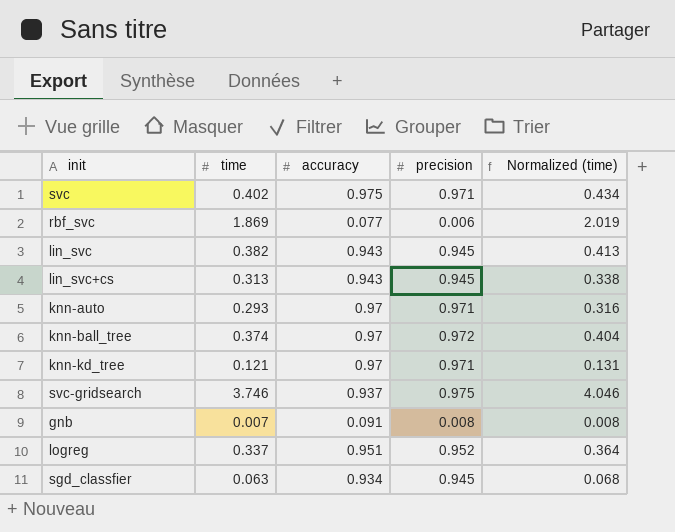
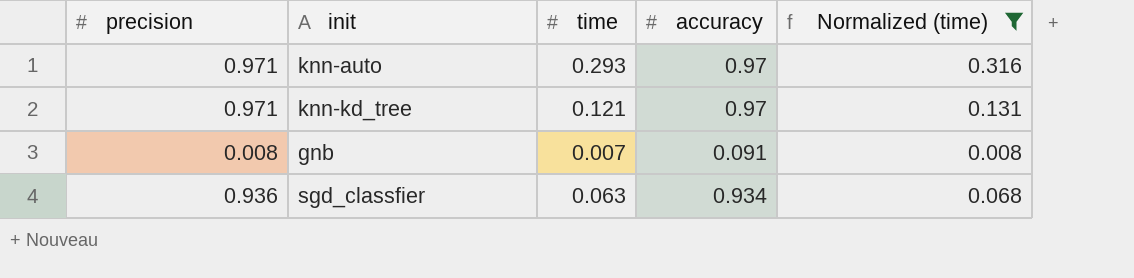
filter: none -> Normalized (time) <= 0.316
column precision | position: 4 -> 1
sgd_classfier | precision: 0.945 -> 0.936

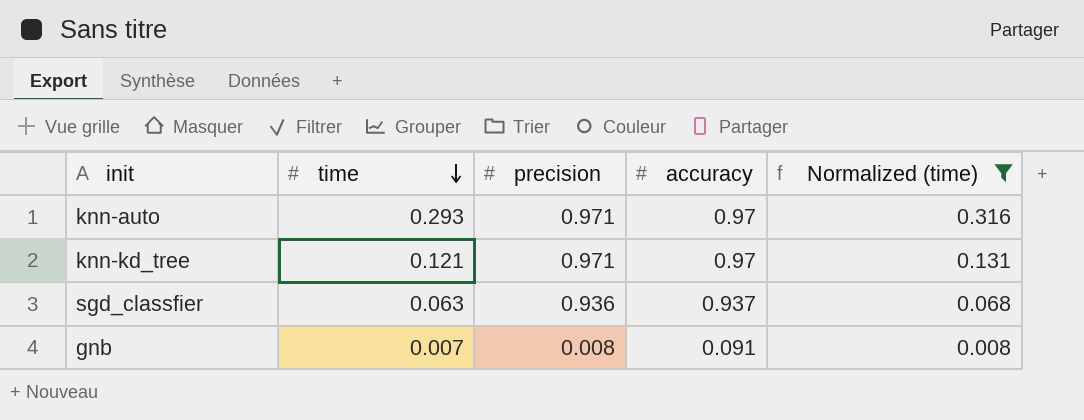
row order: none -> time descending
column precision | position: 1 -> 3
sgd_classfier | accuracy: 0.934 -> 0.937

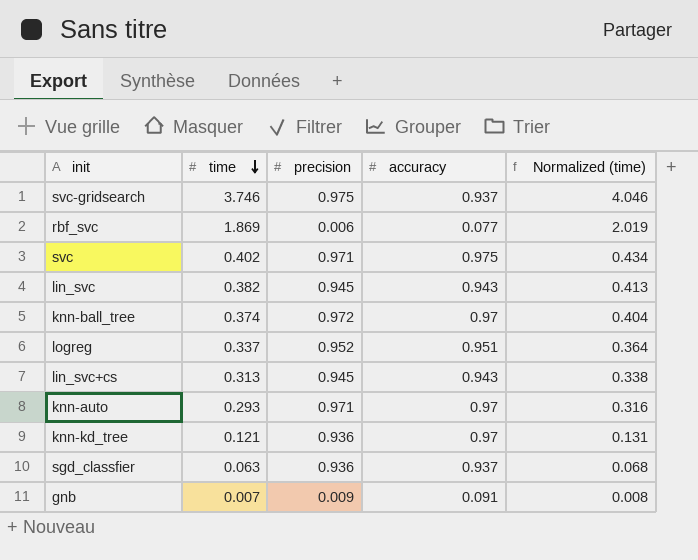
filter: Normalized (time) <= 0.316 -> none
knn-kd_tree | precision: 0.971 -> 0.936
gnb | precision: 0.008 -> 0.009

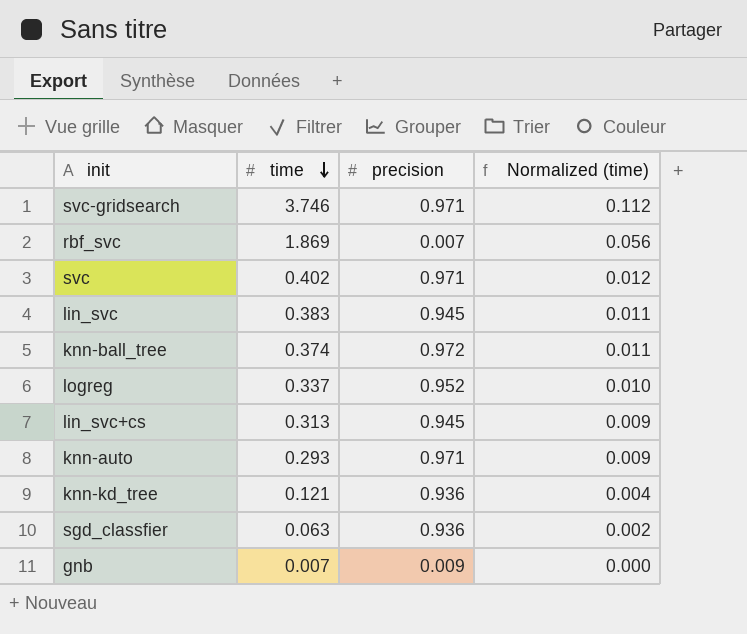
column accuracy | position: 4 -> none
column Normalized (time) | formula: [time] * 1.08 -> [time] * 0.03
svc-gridsearch | precision: 0.975 -> 0.971
rbf_svc | precision: 0.006 -> 0.007
lin_svc | time: 0.382 -> 0.383

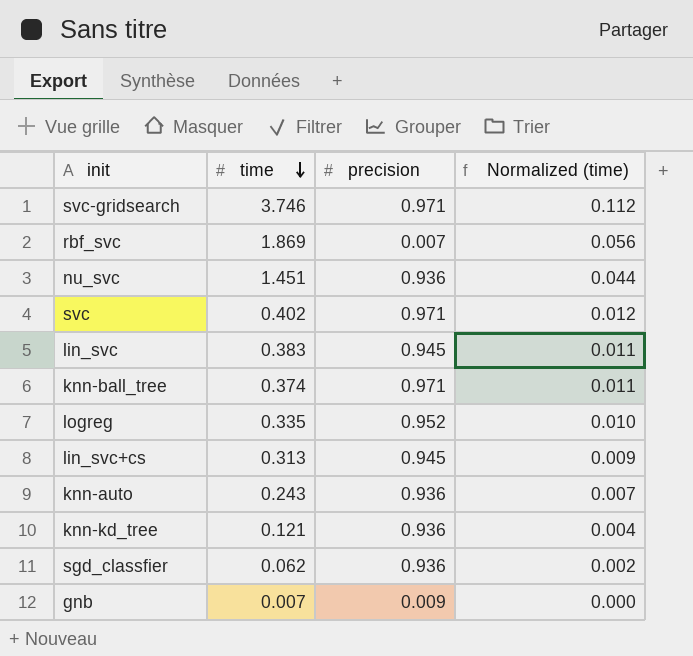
row nu_svc: none -> 1.451 | 0.936 | 0.044
knn-ball_tree | precision: 0.972 -> 0.971
logreg | time: 0.337 -> 0.335
knn-auto | time: 0.293 -> 0.243
knn-auto | precision: 0.971 -> 0.936
knn-auto | Normalized (time): 0.009 -> 0.007
sgd_classfier | time: 0.063 -> 0.062

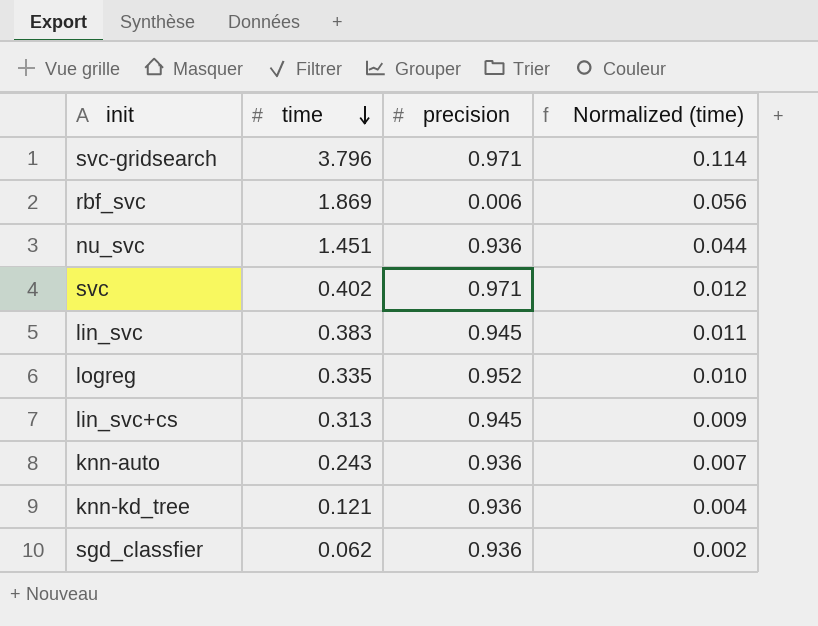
row knn-ball_tree: 0.374 | 0.971 | 0.011 -> none
row gnb: 0.007 | 0.009 | 0.000 -> none
svc-gridsearch | time: 3.746 -> 3.796
svc-gridsearch | Normalized (time): 0.112 -> 0.114
rbf_svc | precision: 0.007 -> 0.006

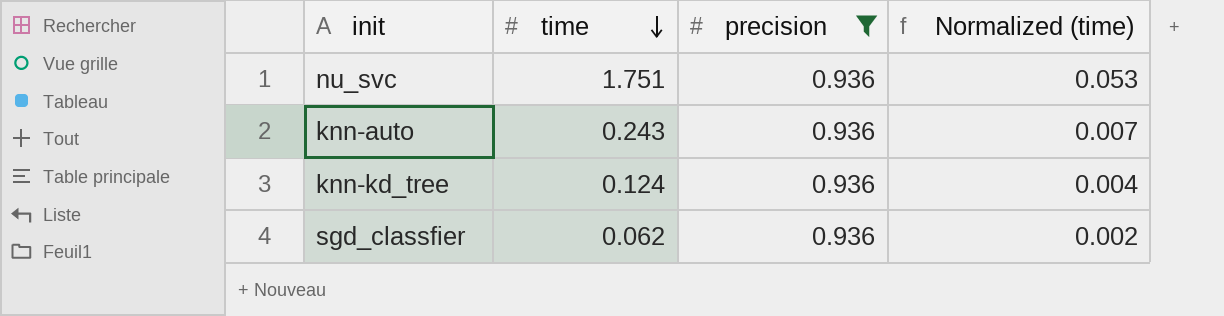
filter: none -> precision = 0.936
nu_svc | time: 1.451 -> 1.751
nu_svc | Normalized (time): 0.044 -> 0.053
knn-kd_tree | time: 0.121 -> 0.124

